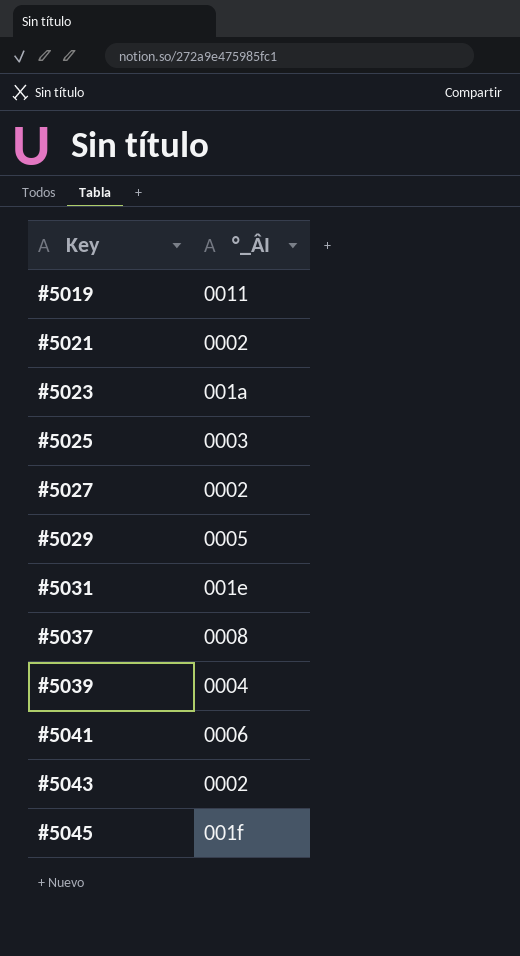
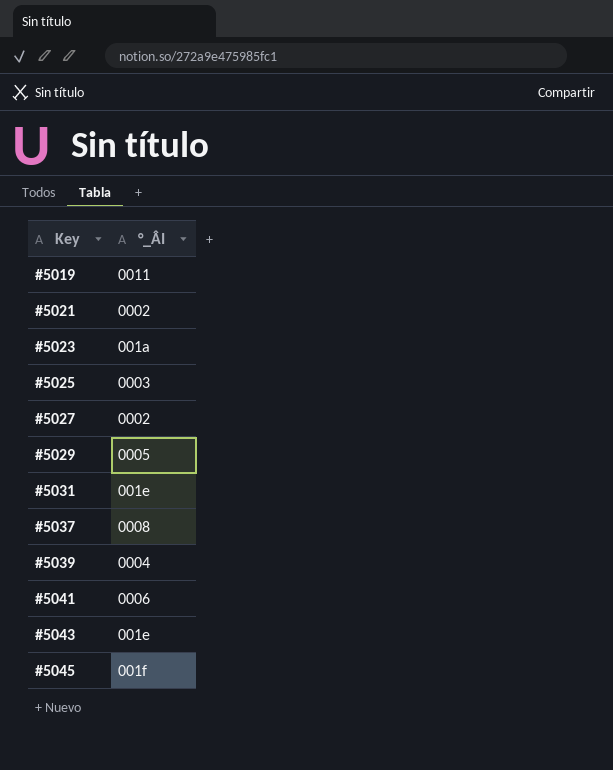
#5043 | °_ÂI: 0002 -> 001e

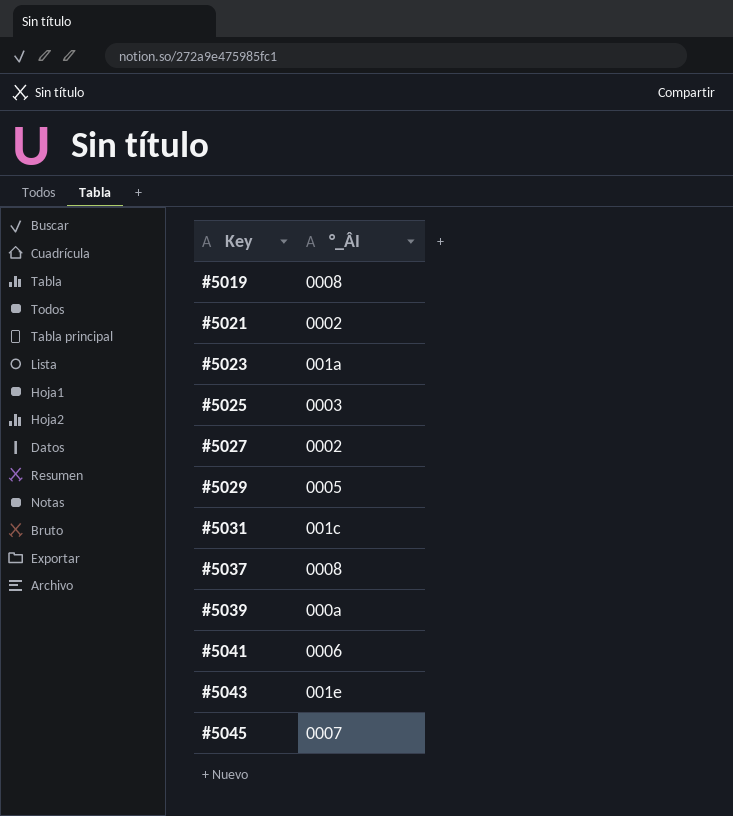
#5019 | °_ÂI: 0011 -> 0008
#5031 | °_ÂI: 001e -> 001c
#5039 | °_ÂI: 0004 -> 000a
#5045 | °_ÂI: 001f -> 0007

